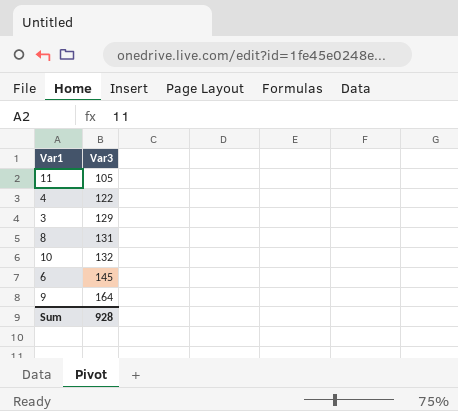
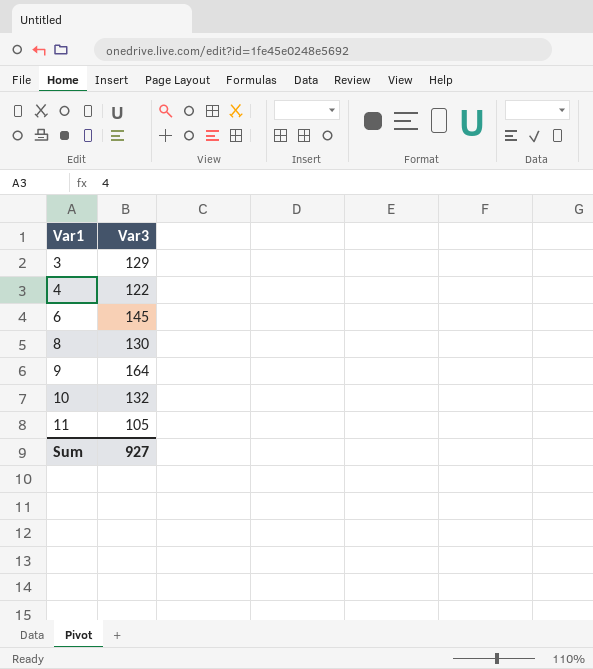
row order: Var3 ascending -> Var1 ascending
8 | Var3: 131 -> 130
Sum | Var3: 928 -> 927

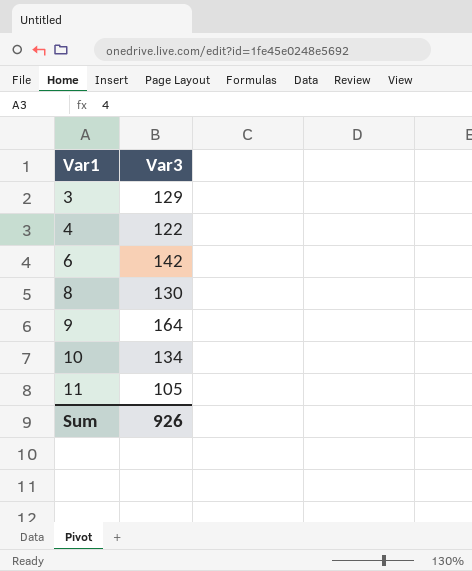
6 | Var3: 145 -> 142
10 | Var3: 132 -> 134
Sum | Var3: 927 -> 926

